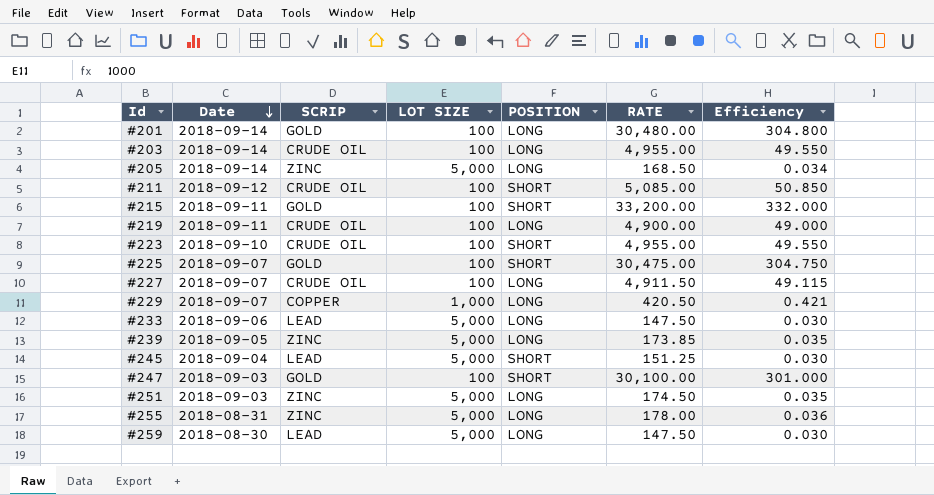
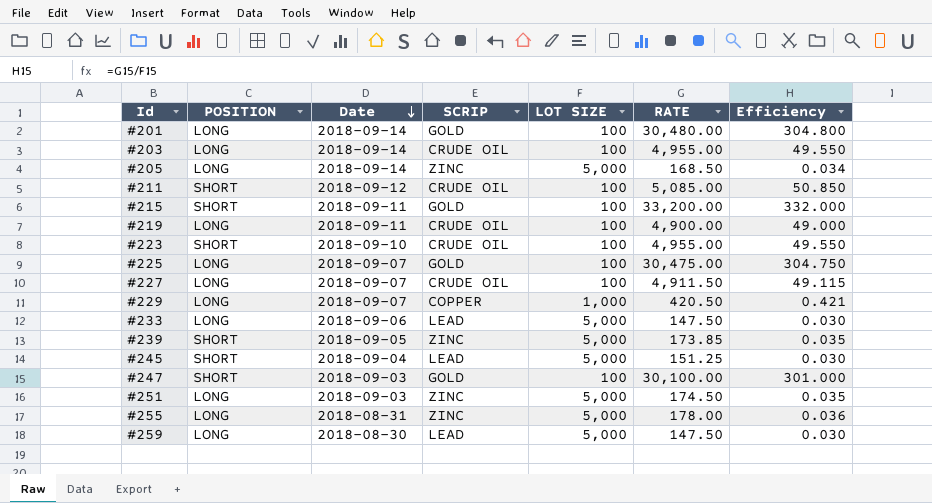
column POSITION | position: 5 -> 2
#225 | POSITION: SHORT -> LONG
#239 | POSITION: LONG -> SHORT

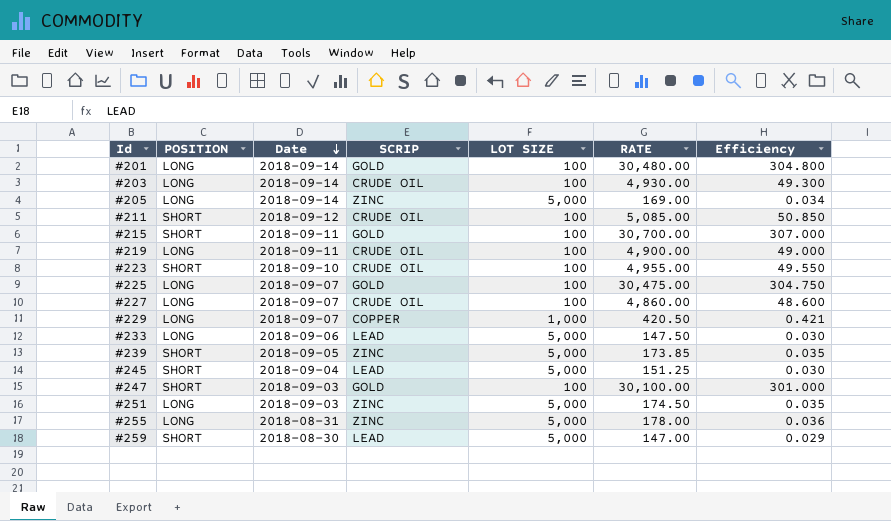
#203 | RATE: 4,955.00 -> 4,930.00
#203 | Efficiency: 49.550 -> 49.300
#205 | RATE: 168.50 -> 169.00
#215 | RATE: 33,200.00 -> 30,700.00
#215 | Efficiency: 332.000 -> 307.000
#227 | RATE: 4,911.50 -> 4,860.00
#227 | Efficiency: 49.115 -> 48.600
#259 | POSITION: LONG -> SHORT
#259 | RATE: 147.50 -> 147.00
#259 | Efficiency: 0.030 -> 0.029

